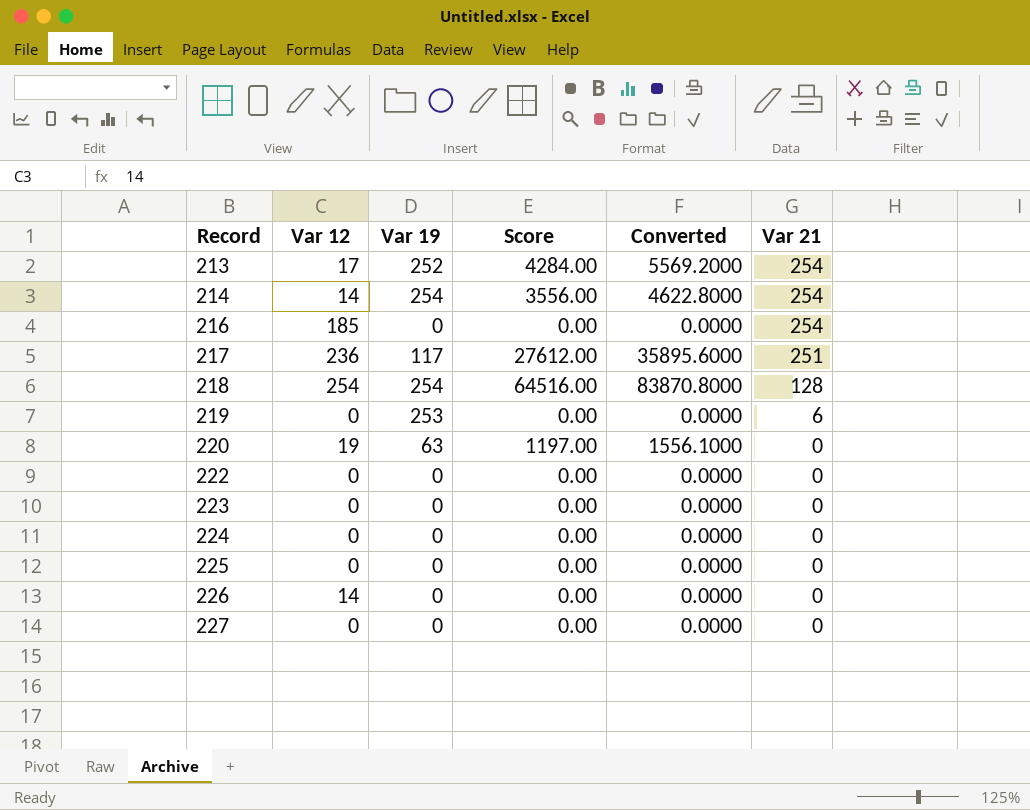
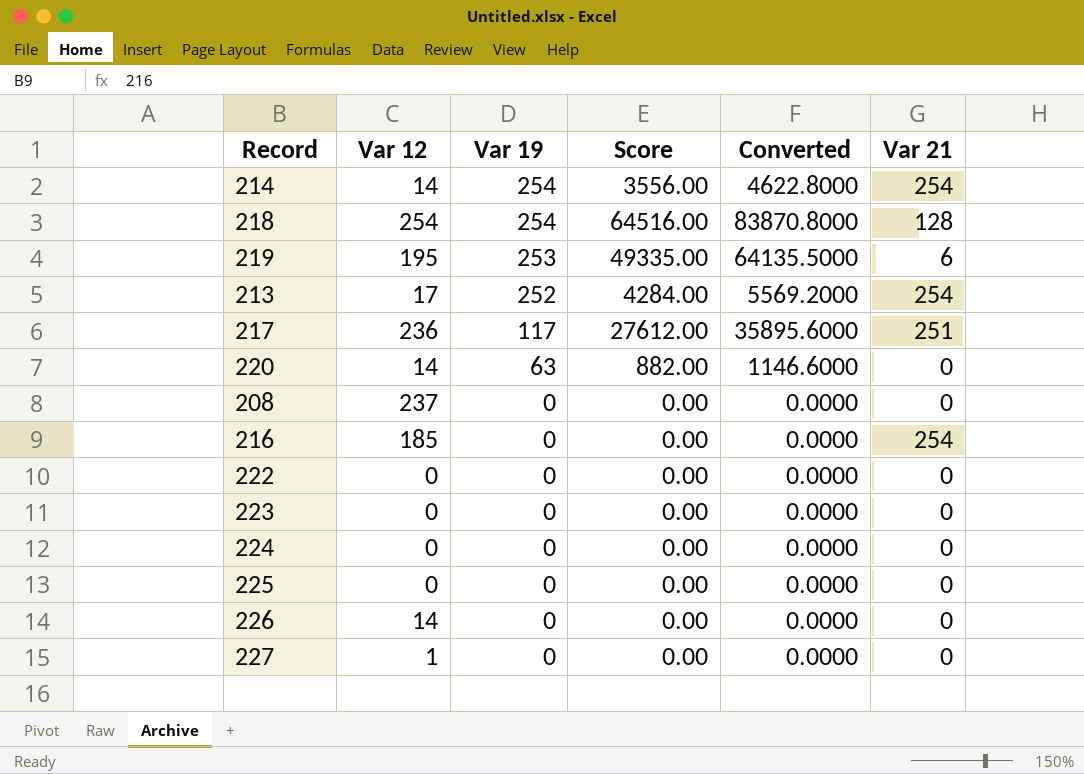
row order: Record ascending -> Var 19 descending
219 | Var 12: 0 -> 195
219 | Score: 0.00 -> 49335.00
219 | Converted: 0.0000 -> 64135.5000
220 | Var 12: 19 -> 14
220 | Score: 1197.00 -> 882.00
220 | Converted: 1556.1000 -> 1146.6000
row 208: none -> 237 | 0 | 0.00 | 0.0000 | 0
227 | Var 12: 0 -> 1

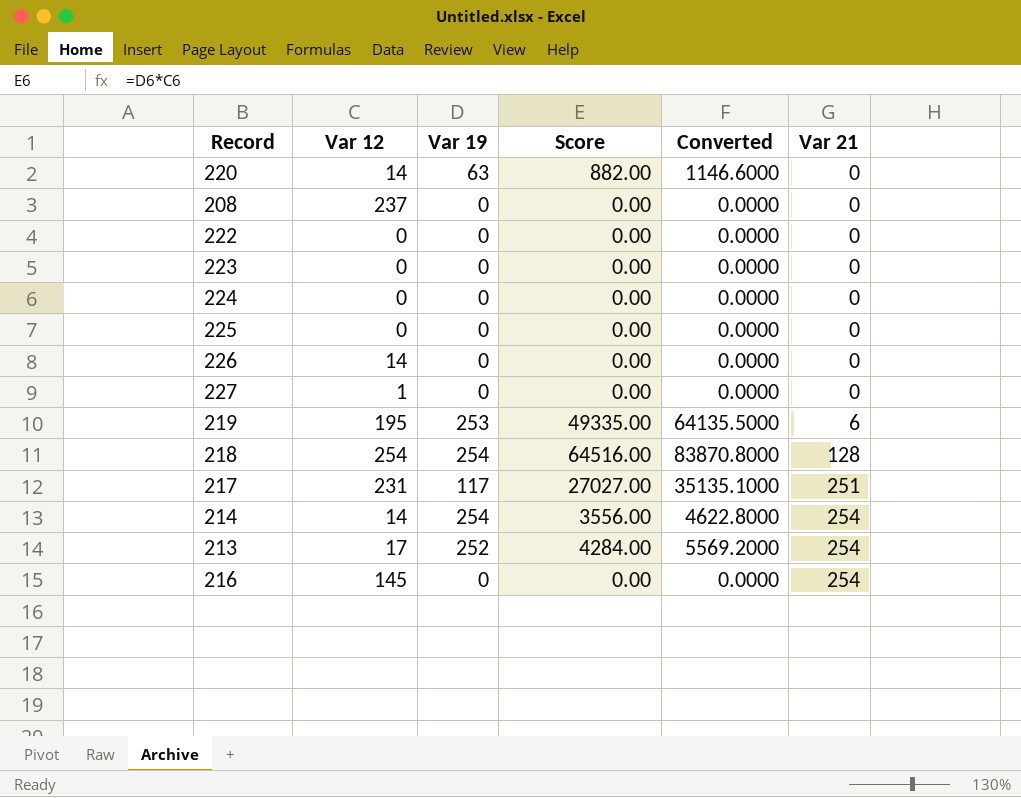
row order: Var 19 descending -> Var 21 ascending
217 | Var 12: 236 -> 231
217 | Score: 27612.00 -> 27027.00
217 | Converted: 35895.6000 -> 35135.1000
216 | Var 12: 185 -> 145

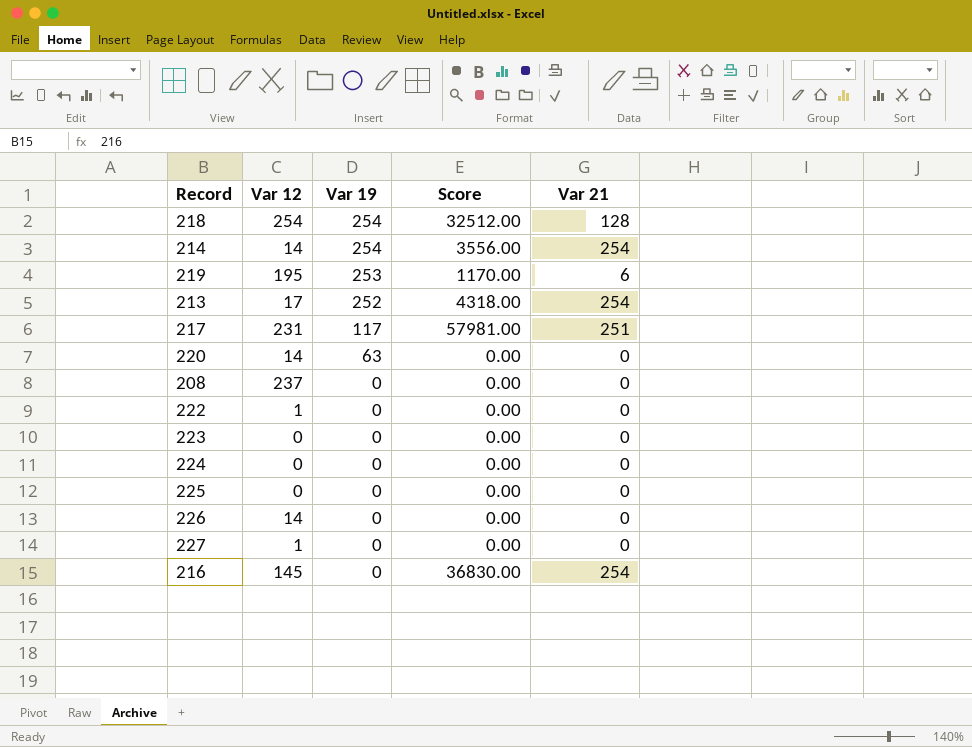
row order: Var 21 ascending -> Var 19 descending
column Converted | formula: [Score] * 1.3 -> none
column Score | formula: [Var 12] * [Var 19] -> [Var 12] * [Var 21]
222 | Var 12: 0 -> 1

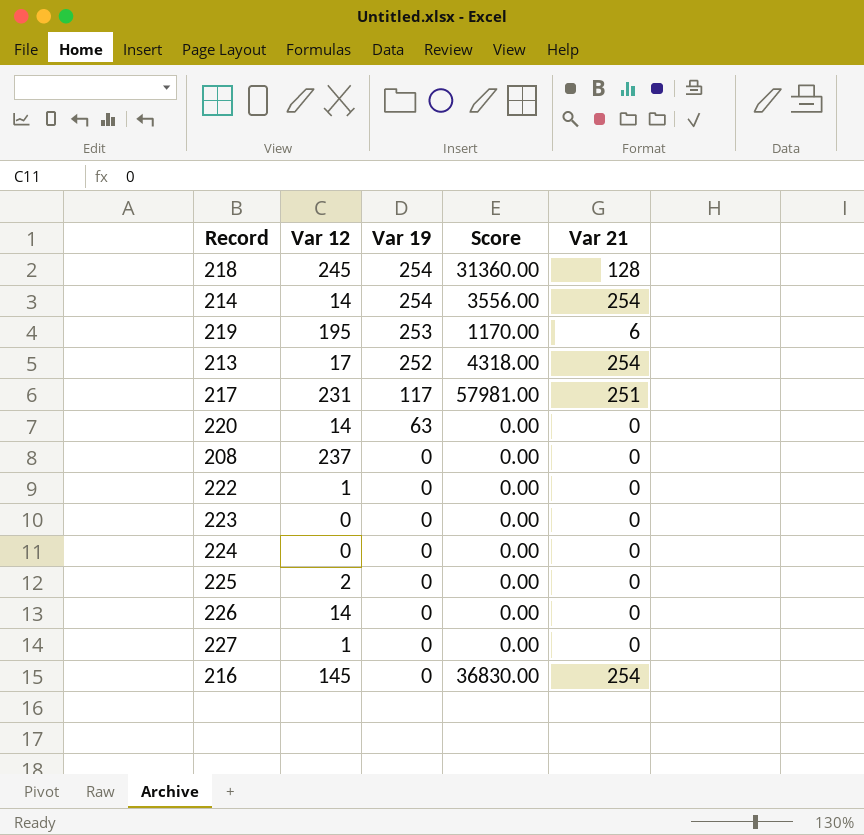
218 | Var 12: 254 -> 245
218 | Score: 32512.00 -> 31360.00
225 | Var 12: 0 -> 2

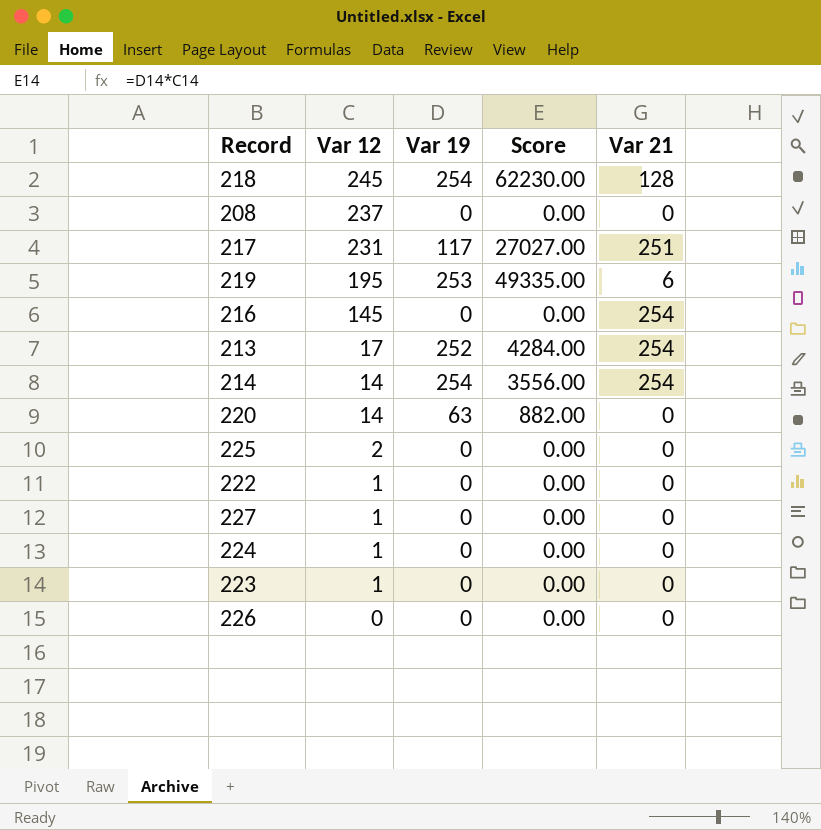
row order: Var 19 descending -> Var 12 descending
column Score | formula: [Var 12] * [Var 21] -> [Var 12] * [Var 19]
224 | Var 12: 0 -> 1
223 | Var 12: 0 -> 1
226 | Var 12: 14 -> 0

